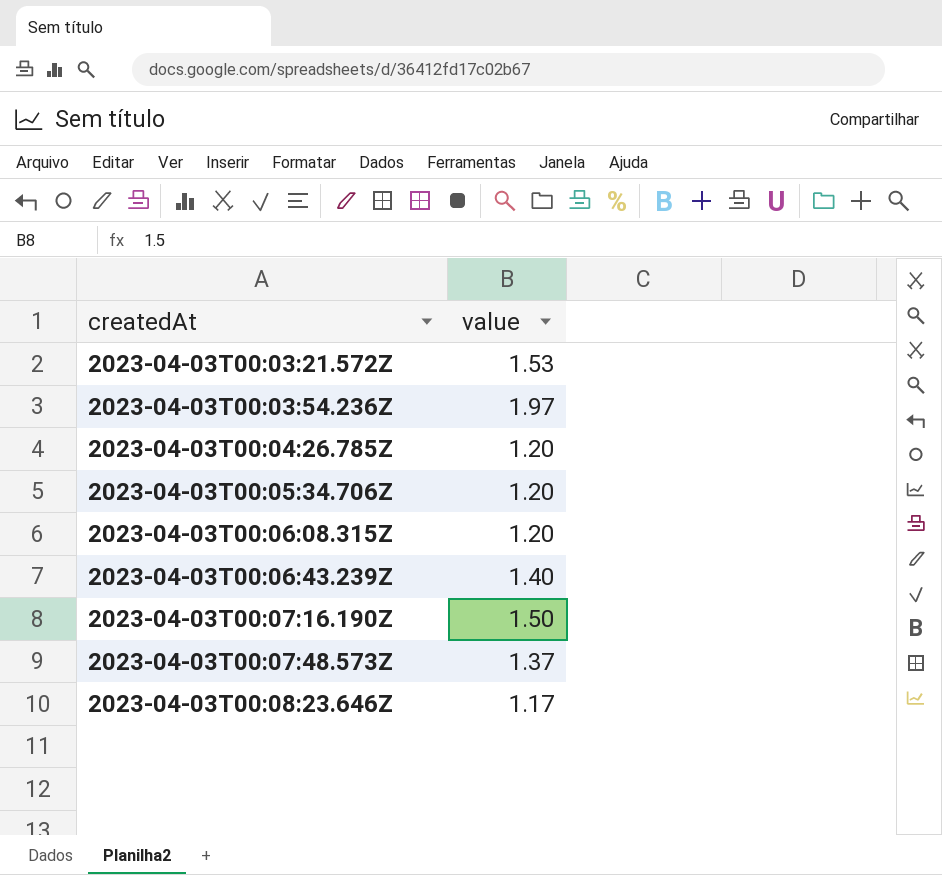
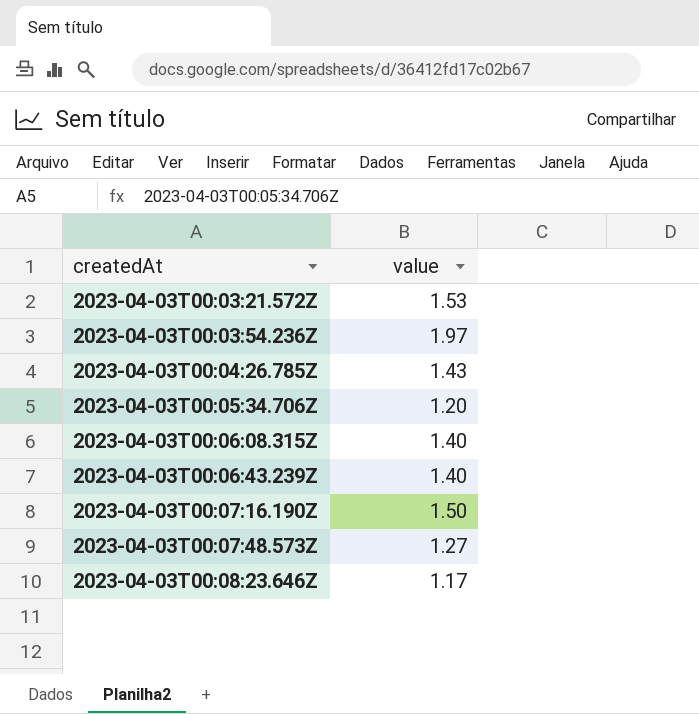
2023-04-03T00:04:26.785Z | value: 1.20 -> 1.43
2023-04-03T00:06:08.315Z | value: 1.20 -> 1.40
2023-04-03T00:07:48.573Z | value: 1.37 -> 1.27

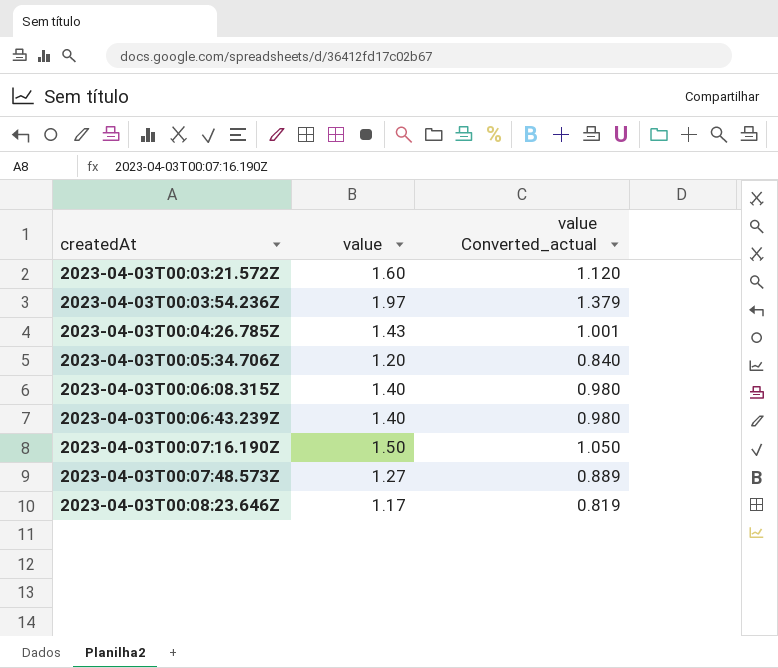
column value Converted_actual | formula: none -> [value] * 0.7
2023-04-03T00:03:21.572Z | value: 1.53 -> 1.60

